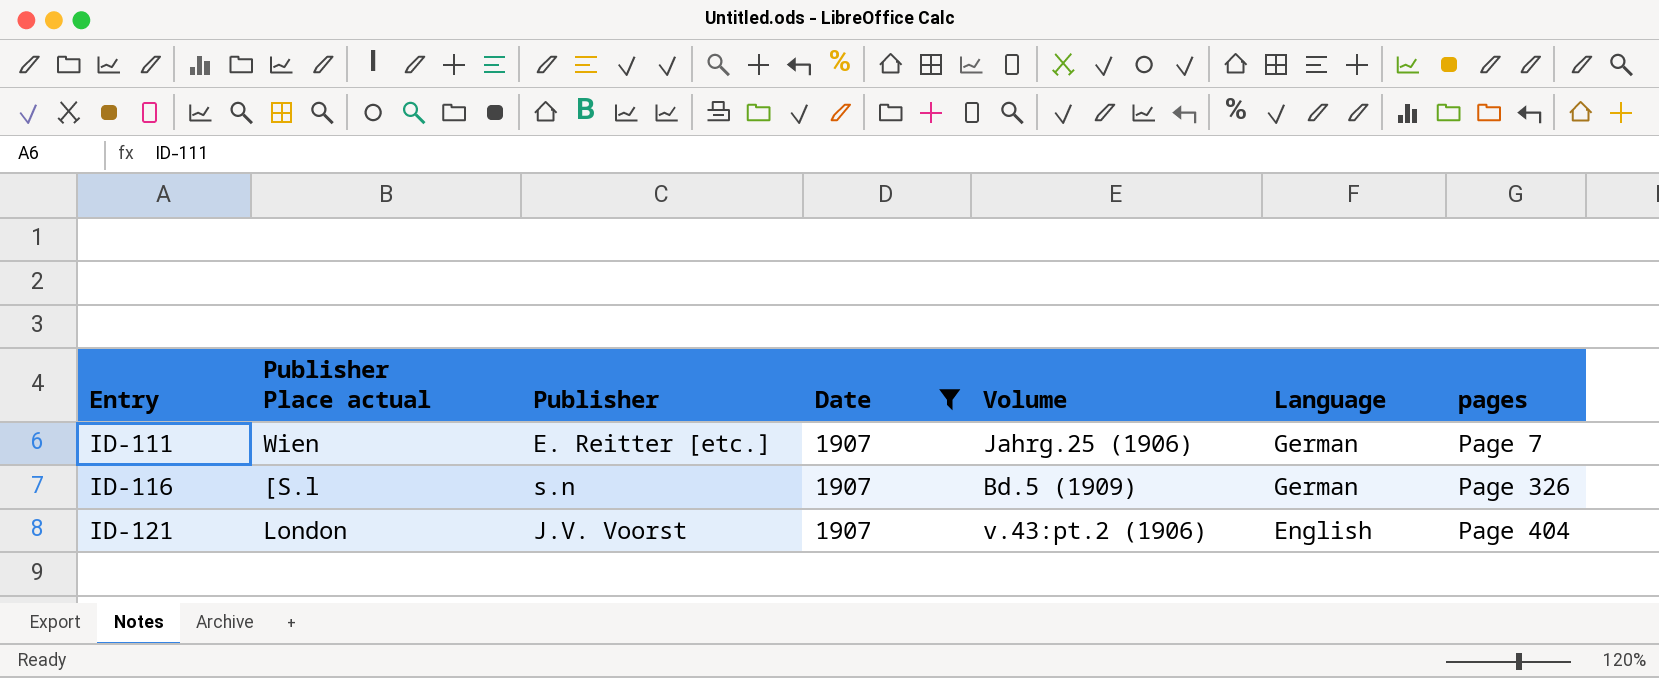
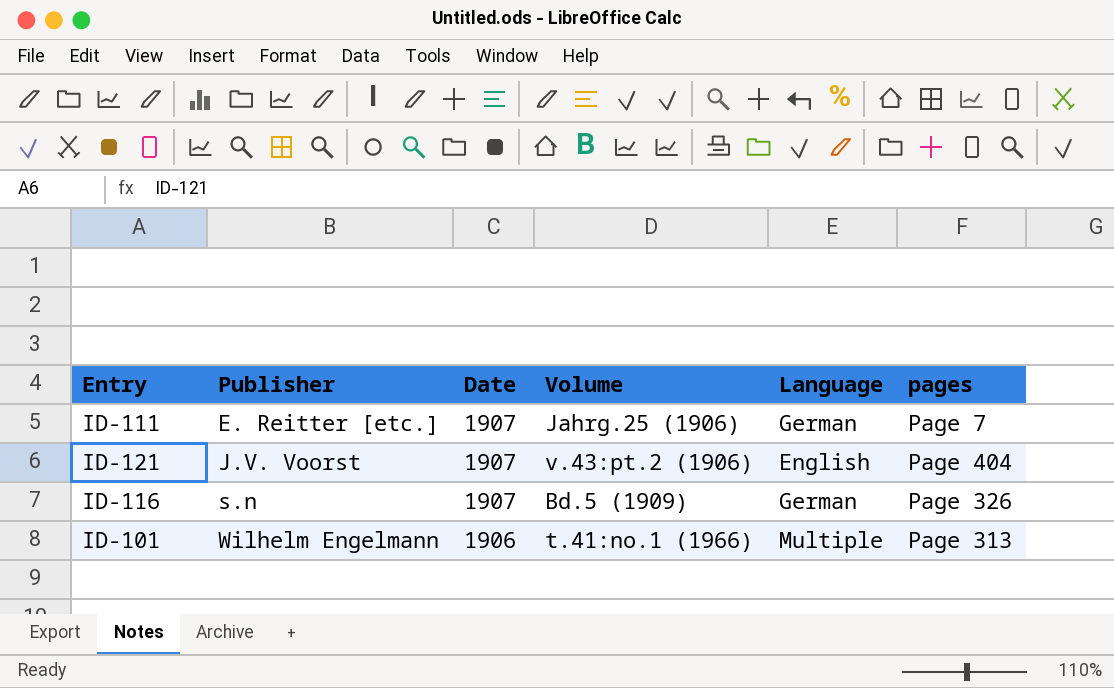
filter: Date = 1907 -> none
row order: Entry ascending -> Publisher ascending
column Publisher Place actual | position: 2 -> none

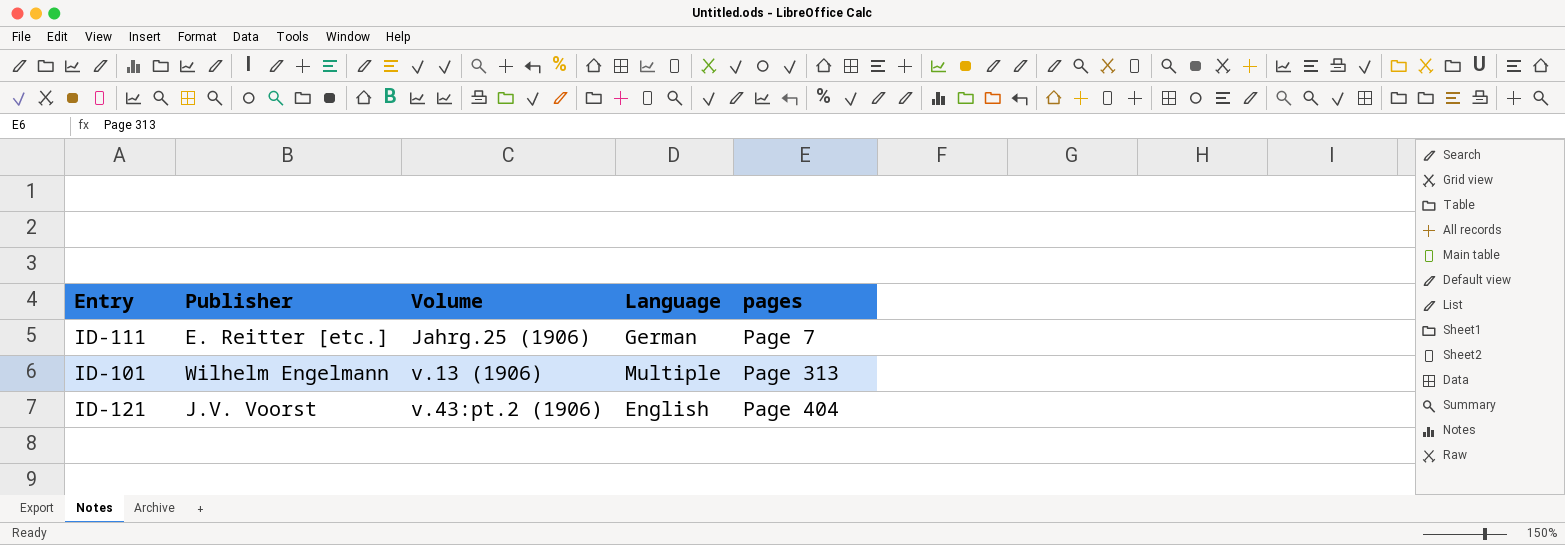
row order: Publisher ascending -> Volume ascending
column Date | position: 3 -> none
row ID-116: s.n | 1907 | Bd.5 (1909) | German | Page 326 -> none
ID-101 | Volume: t.41:no.1 (1966) -> v.13 (1906)

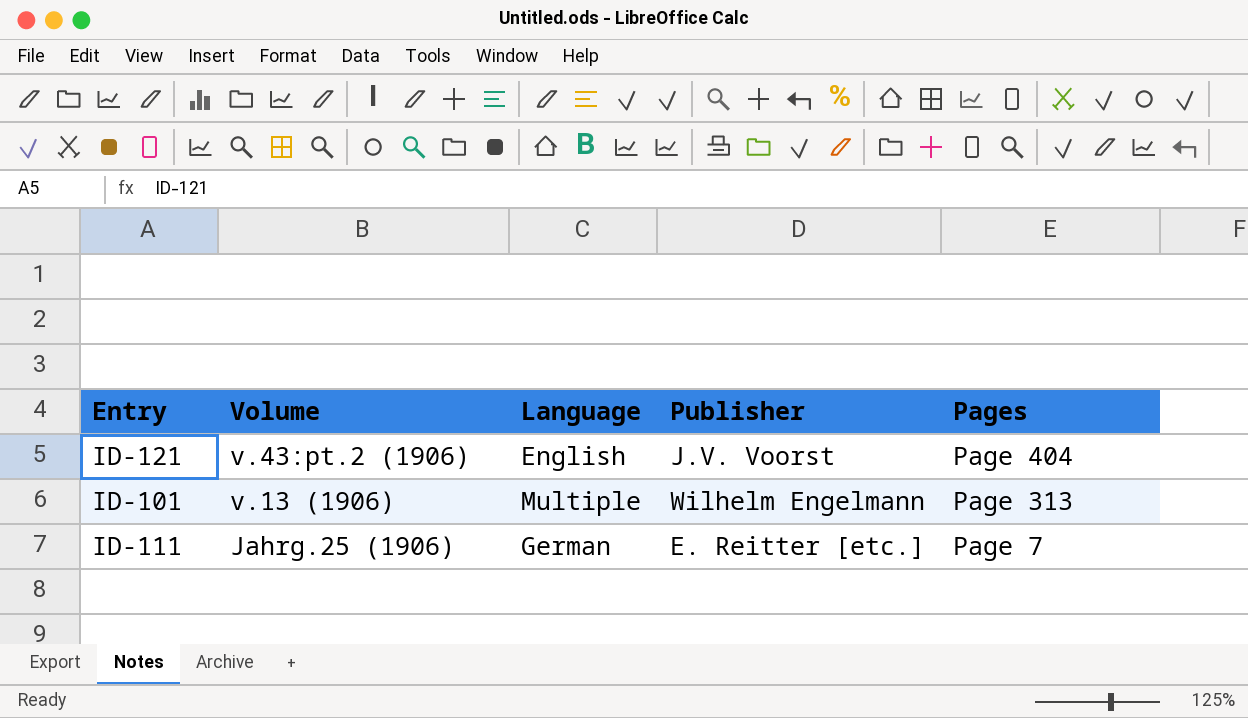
row order: Volume ascending -> Volume descending
column Publisher | position: 2 -> 4
column name: pages -> Pages

